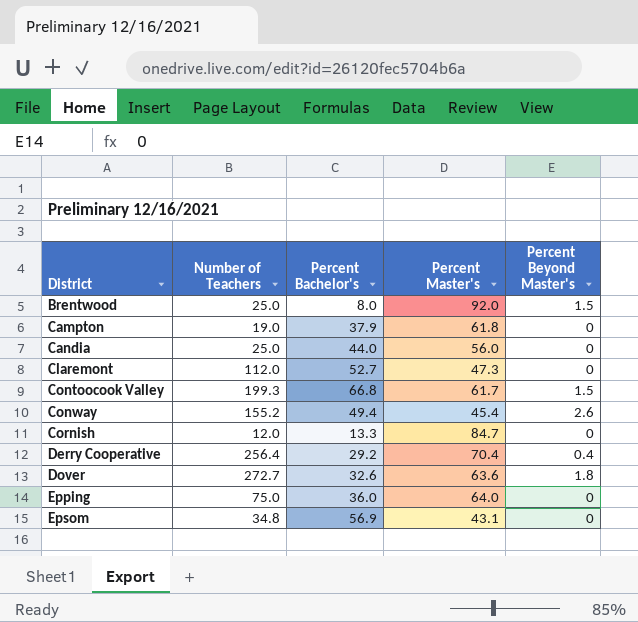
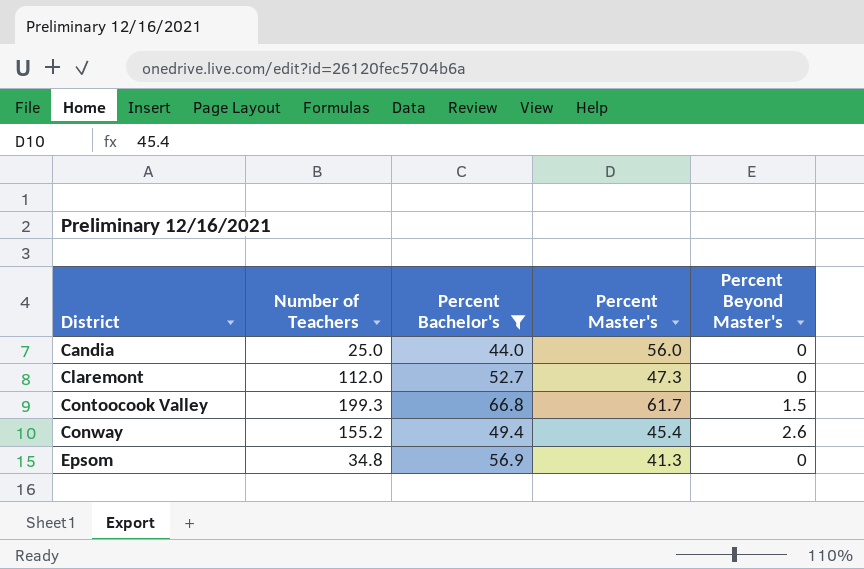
filter: none -> Percent Bachelor's >= 44.0
Epsom | Percent Master's: 43.1 -> 41.3

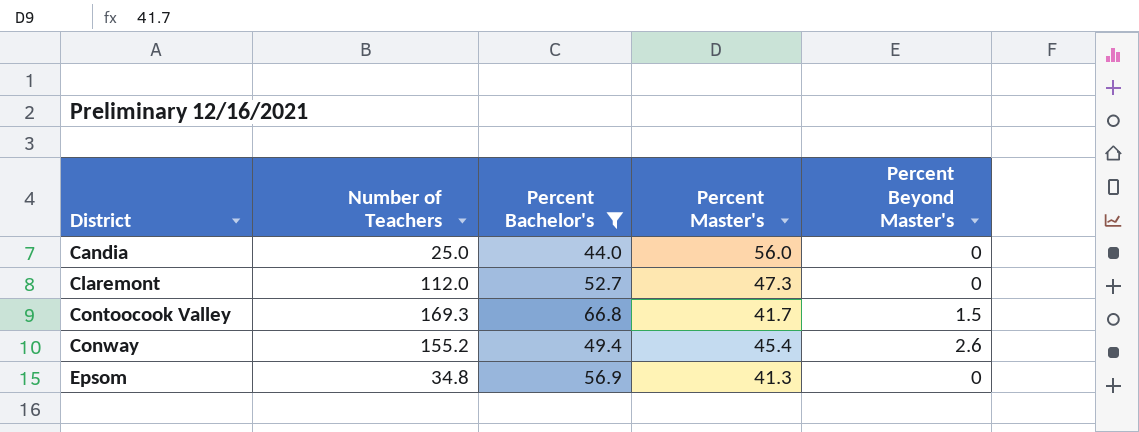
Contoocook Valley | Number of Teachers: 199.3 -> 169.3
Contoocook Valley | Percent Master's: 61.7 -> 41.7

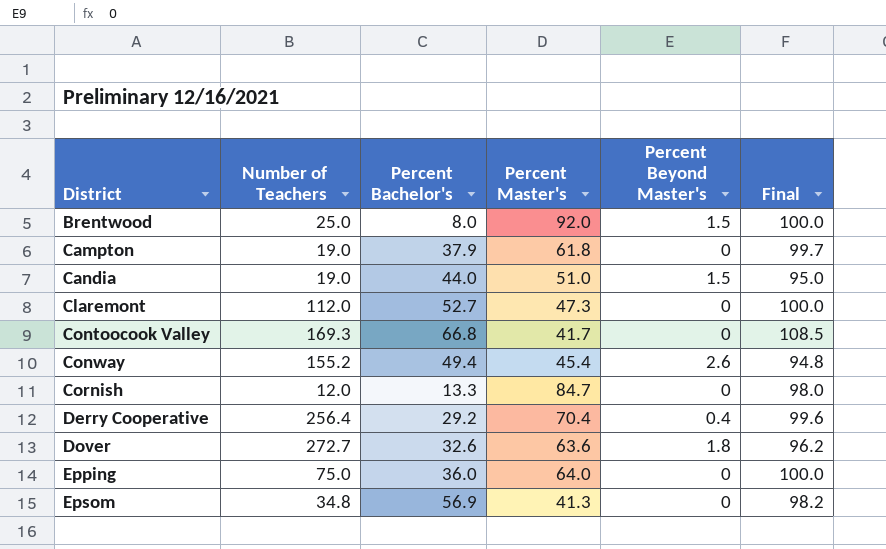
filter: Percent Bachelor's >= 44.0 -> none
column Final | formula: none -> [Percent Bachelor's] + [Percent Master's]
Candia | Number of Teachers: 25.0 -> 19.0
Candia | Percent Master's: 56.0 -> 51.0
Candia | Percent Beyond Master's: 0 -> 1.5
Contoocook Valley | Percent Beyond Master's: 1.5 -> 0

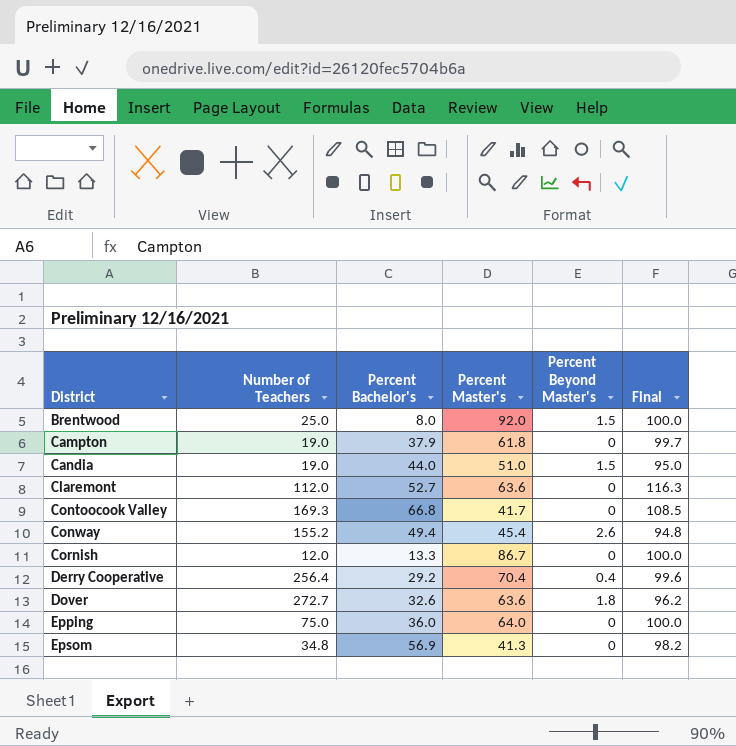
Claremont | Percent Master's: 47.3 -> 63.6
Claremont | Final: 100.0 -> 116.3
Cornish | Percent Master's: 84.7 -> 86.7
Cornish | Final: 98.0 -> 100.0

